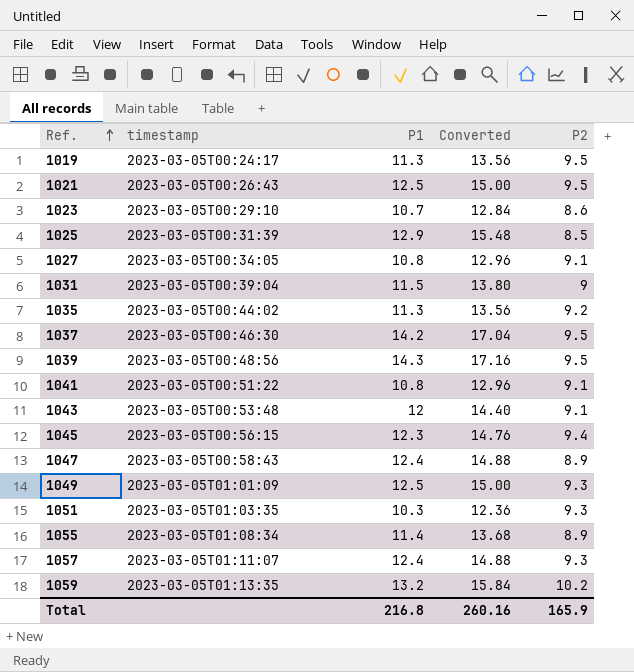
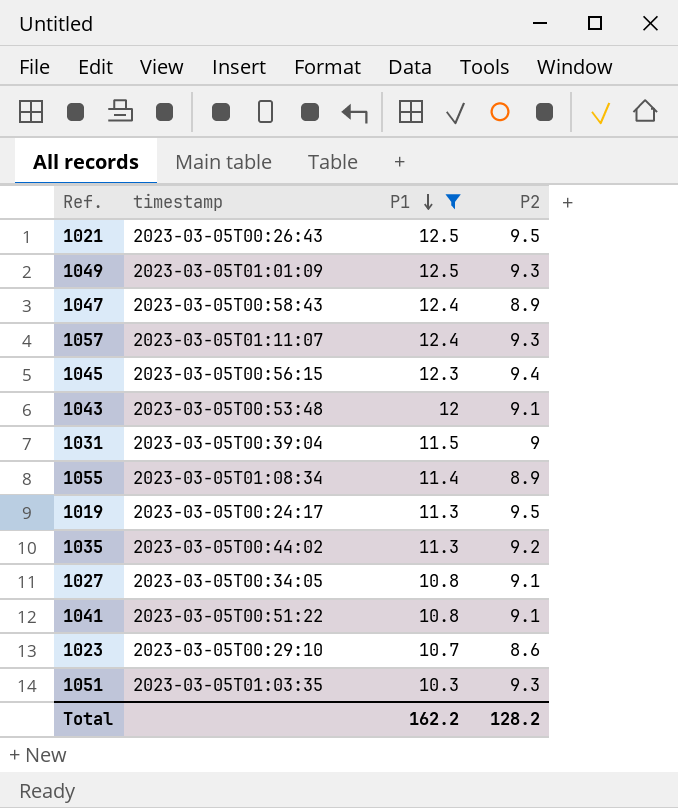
filter: none -> P1 <= 12.5
row order: Ref. ascending -> P1 descending
column Converted | formula: [P1] * 1.2 -> none
Total | P1: 216.8 -> 162.2
Total | P2: 165.9 -> 128.2

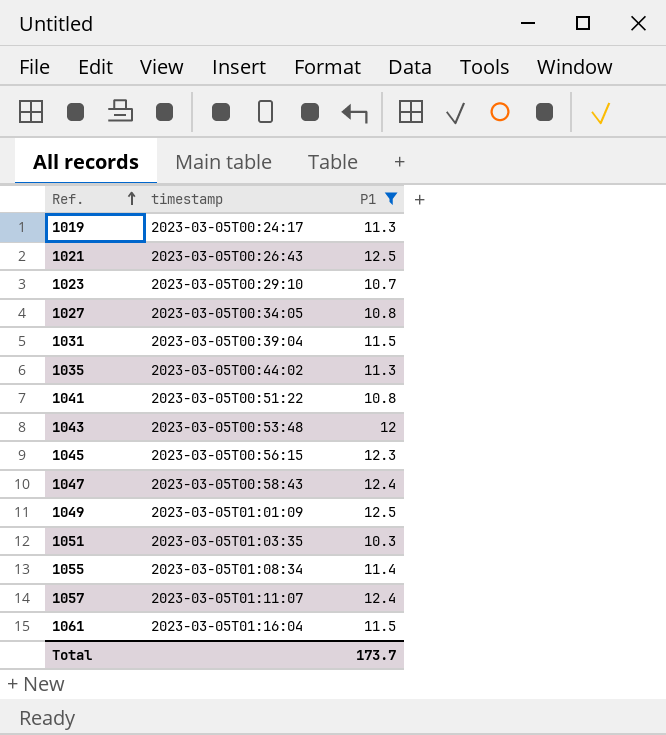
row order: P1 descending -> Ref. ascending
column P2 | position: 4 -> none
row 1061: none -> 2023-03-05T01:16:04 | 11.5
Total | P1: 162.2 -> 173.7

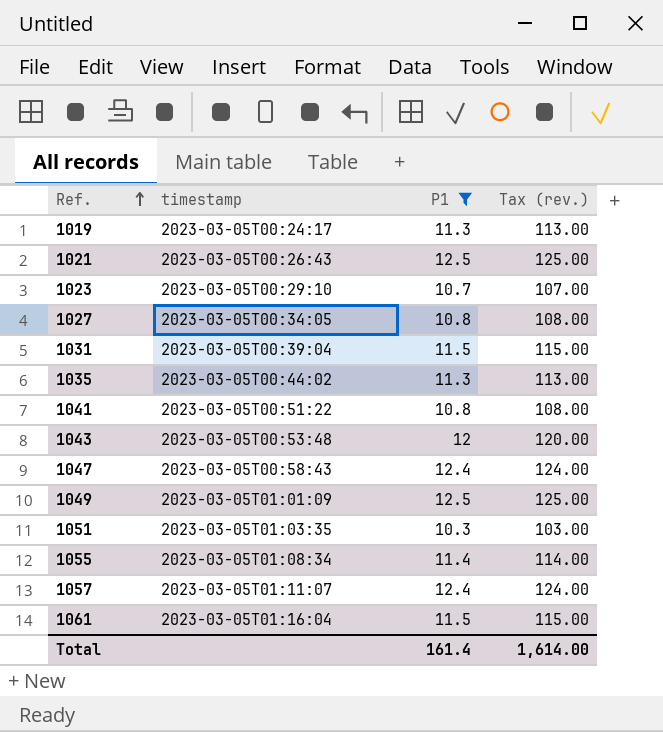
column Tax (rev.) | formula: none -> [P1] * 10
row 1045: 2023-03-05T00:56:15 | 12.3 -> none
Total | P1: 173.7 -> 161.4

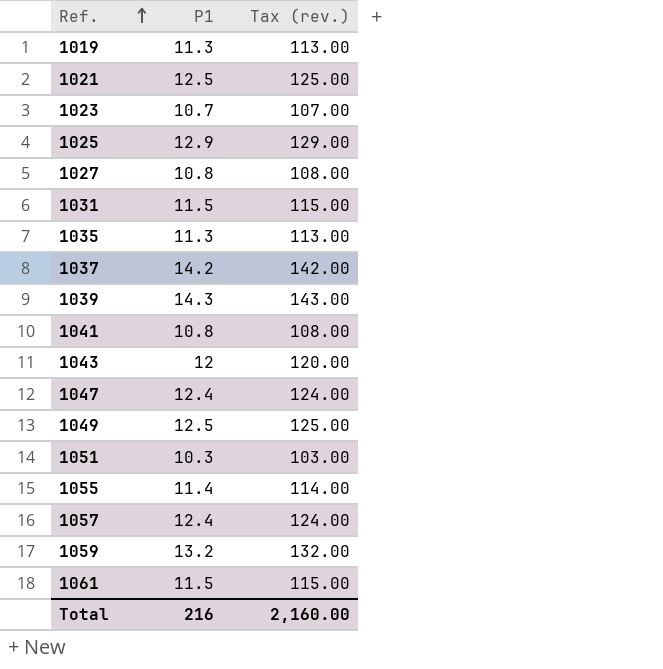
filter: P1 <= 12.5 -> none
column timestamp | position: 2 -> none
Total | P1: 161.4 -> 216
Total | Tax (rev.): 1,614.00 -> 2,160.00

